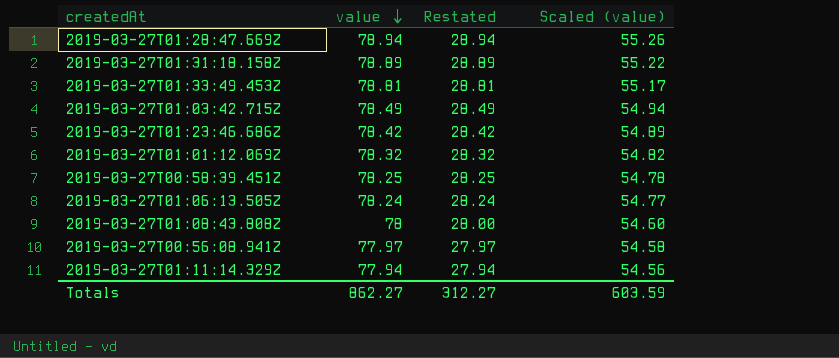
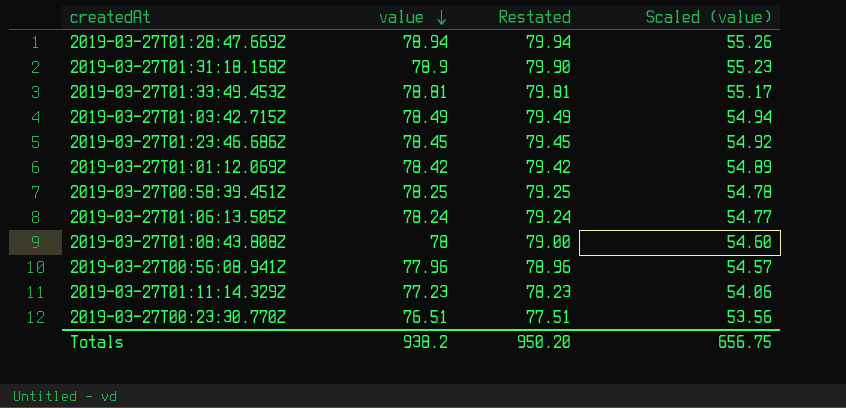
column Restated | formula: [value] - 50 -> [value] + 1
2019-03-27T01:31:18.158Z | value: 78.89 -> 78.9
2019-03-27T01:31:18.158Z | Scaled (value): 55.22 -> 55.23
2019-03-27T01:23:46.686Z | value: 78.42 -> 78.45
2019-03-27T01:23:46.686Z | Scaled (value): 54.89 -> 54.92
2019-03-27T01:01:12.069Z | value: 78.32 -> 78.42
2019-03-27T01:01:12.069Z | Scaled (value): 54.82 -> 54.89
2019-03-27T00:56:08.941Z | value: 77.97 -> 77.96
2019-03-27T00:56:08.941Z | Scaled (value): 54.58 -> 54.57
2019-03-27T01:11:14.329Z | value: 77.94 -> 77.23
2019-03-27T01:11:14.329Z | Scaled (value): 54.56 -> 54.06
row 2019-03-27T00:23:30.770Z: none -> 76.51 | 77.51 | 53.56
Totals | value: 862.27 -> 938.2
Totals | Restated: 312.27 -> 950.20
Totals | Scaled (value): 603.59 -> 656.75

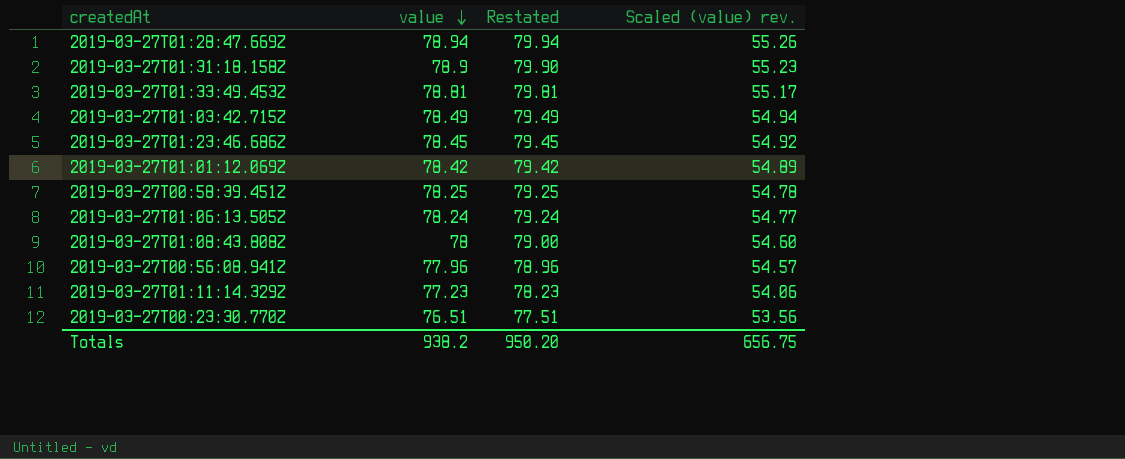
column name: Scaled (value) -> Scaled (value) rev.

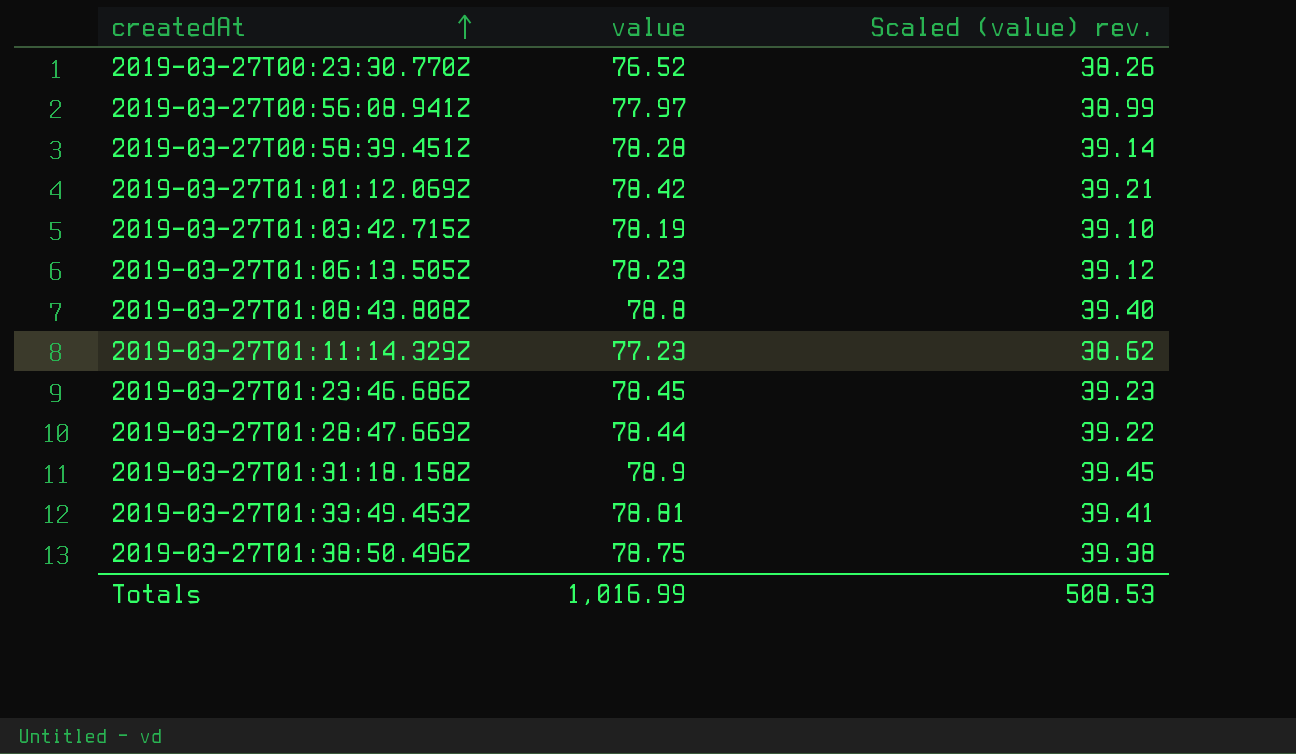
row order: value descending -> createdAt ascending
column Restated | formula: [value] + 1 -> none
column Scaled (value) rev. | formula: [value] * 0.7 -> [value] * 0.5
2019-03-27T00:23:30.770Z | value: 76.51 -> 76.52
2019-03-27T00:56:08.941Z | value: 77.96 -> 77.97
2019-03-27T00:58:39.451Z | value: 78.25 -> 78.28
2019-03-27T01:03:42.715Z | value: 78.49 -> 78.19
2019-03-27T01:06:13.505Z | value: 78.24 -> 78.23
2019-03-27T01:08:43.808Z | value: 78 -> 78.8
2019-03-27T01:28:47.669Z | value: 78.94 -> 78.44
row 2019-03-27T01:38:50.496Z: none -> 78.75 | 39.38
Totals | value: 938.2 -> 1,016.99
Totals | Scaled (value) rev.: 656.75 -> 508.53

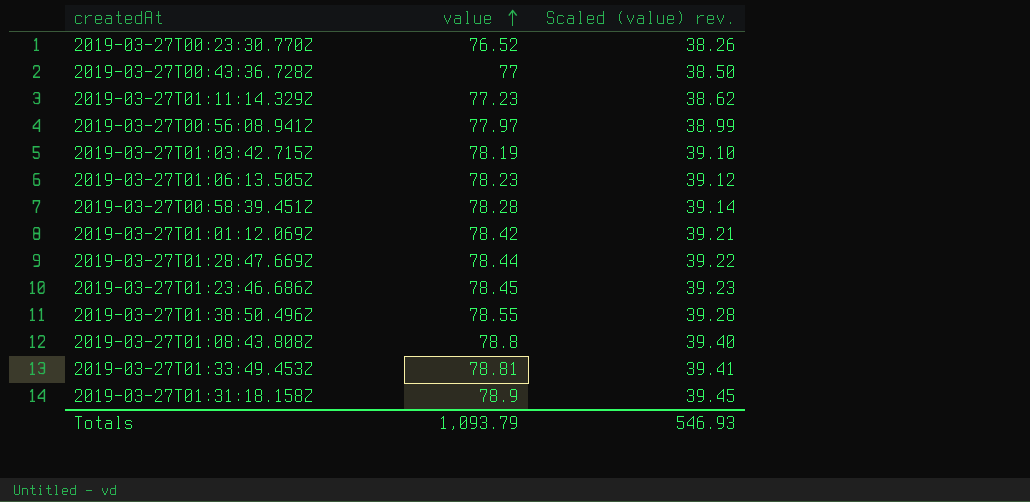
row order: createdAt ascending -> value ascending
row 2019-03-27T00:43:36.728Z: none -> 77 | 38.50
2019-03-27T01:38:50.496Z | value: 78.75 -> 78.55
2019-03-27T01:38:50.496Z | Scaled (value) rev.: 39.38 -> 39.28
Totals | value: 1,016.99 -> 1,093.79
Totals | Scaled (value) rev.: 508.53 -> 546.93

